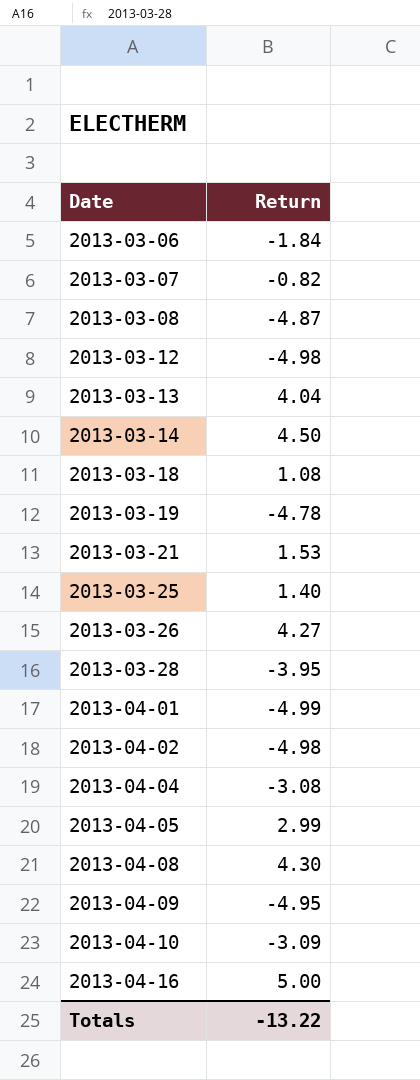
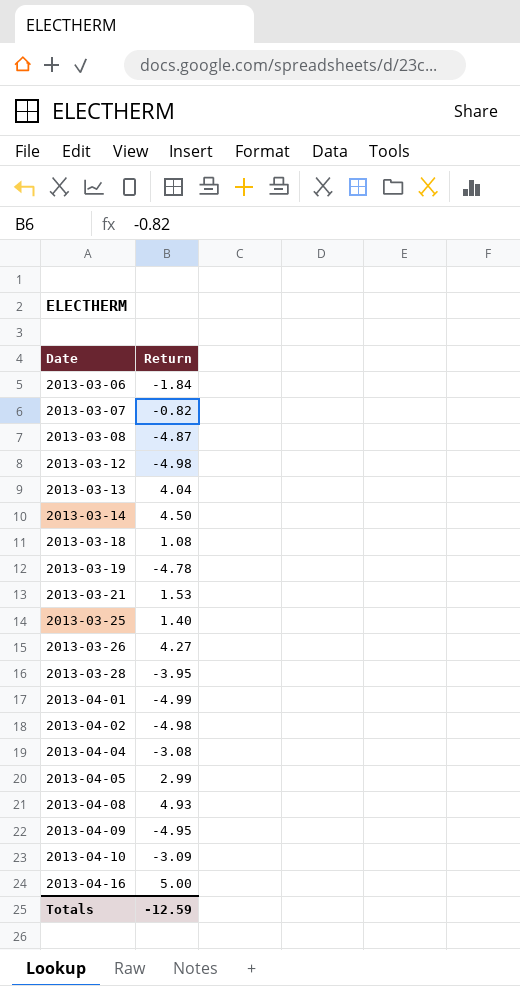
2013-04-08 | Return: 4.30 -> 4.93
Totals | Return: -13.22 -> -12.59

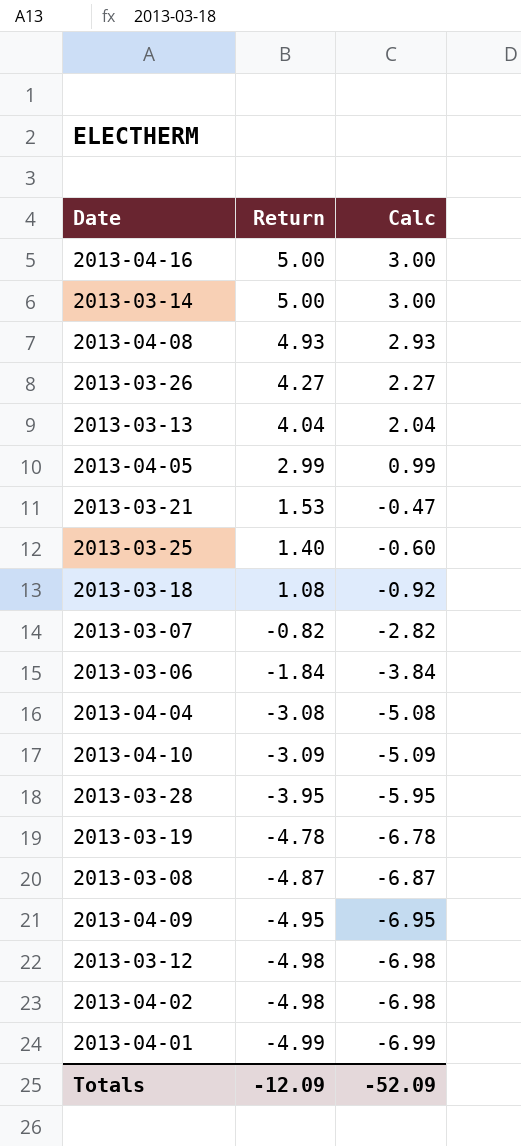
row order: Date ascending -> Return descending
column Calc | formula: none -> [Return] - 2
2013-03-14 | Return: 4.50 -> 5.00
Totals | Return: -12.59 -> -12.09

